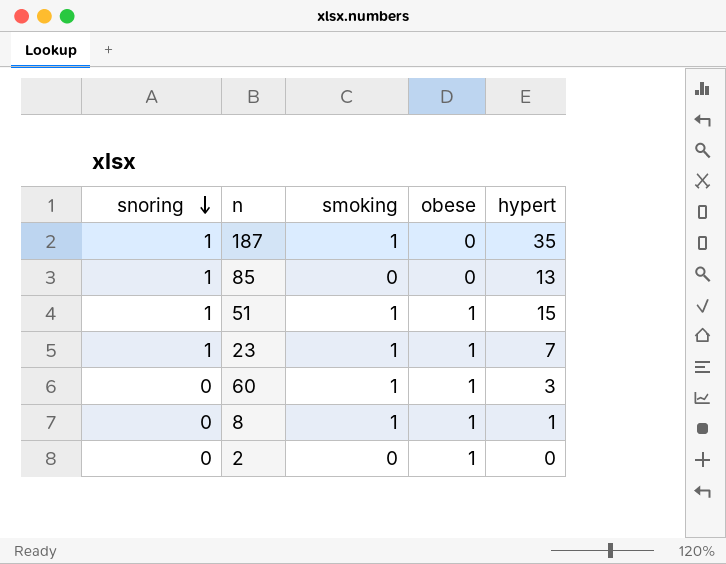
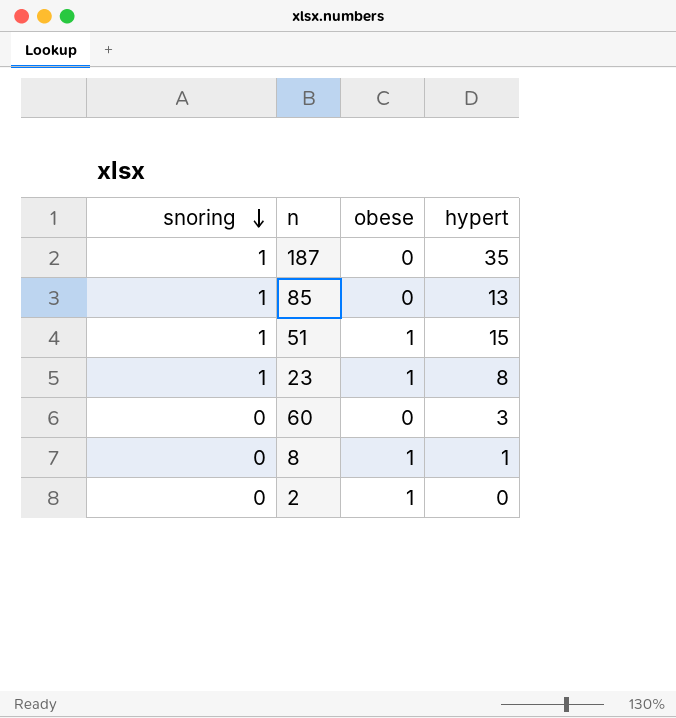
column smoking | position: 3 -> none
23 | hypert: 7 -> 8
60 | obese: 1 -> 0

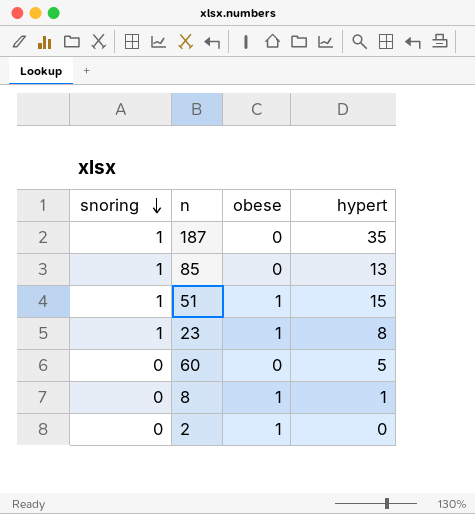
60 | hypert: 3 -> 5

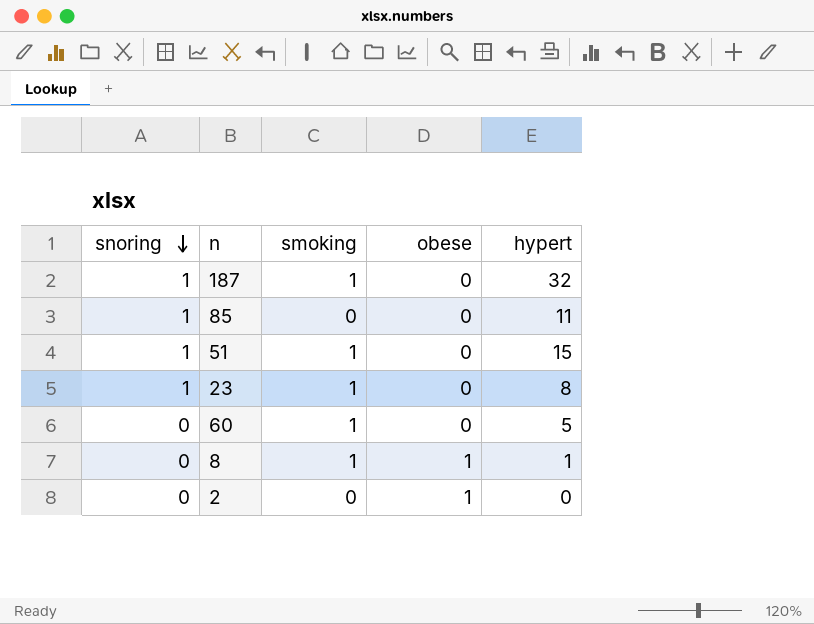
column smoking | position: none -> 3
187 | hypert: 35 -> 32
85 | hypert: 13 -> 11
51 | obese: 1 -> 0
23 | obese: 1 -> 0

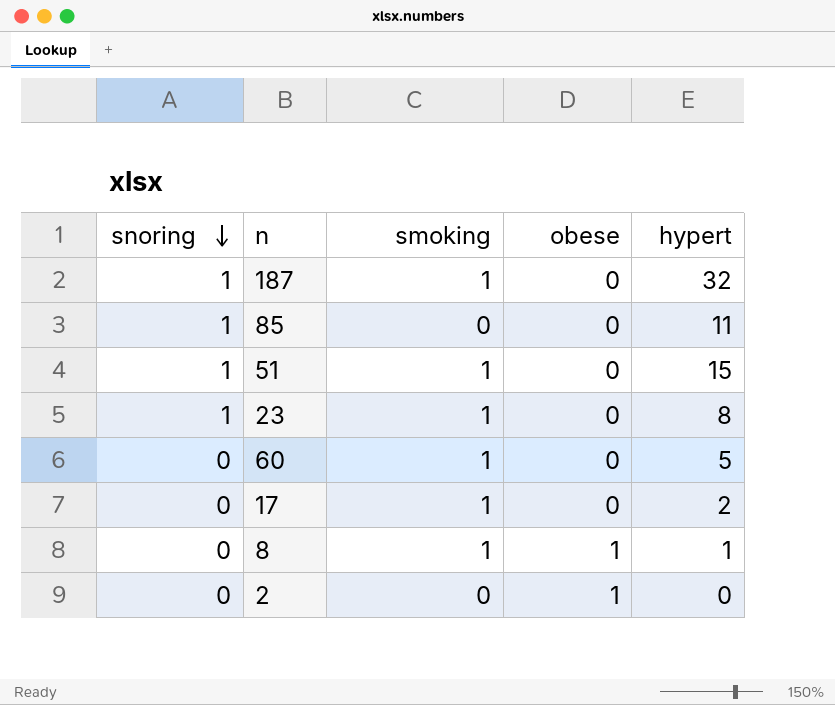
row 17: none -> 0 | 1 | 0 | 2

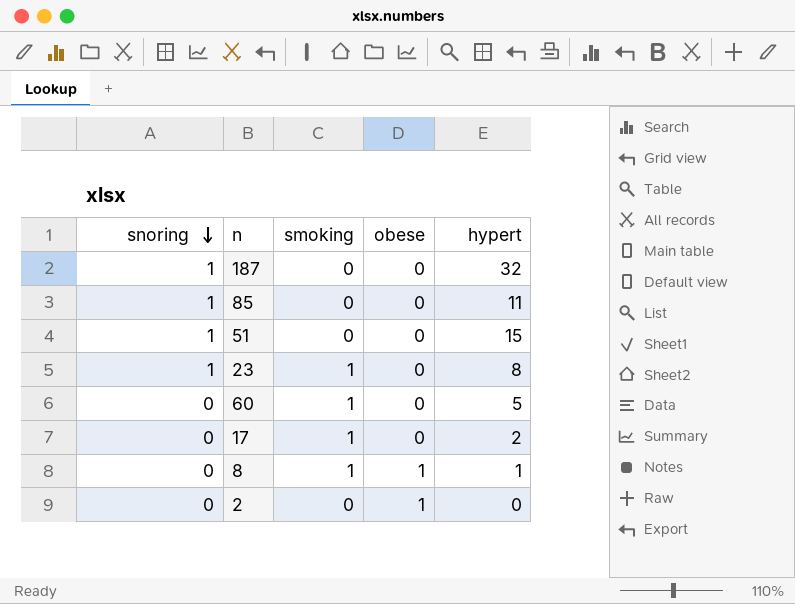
187 | smoking: 1 -> 0
51 | smoking: 1 -> 0

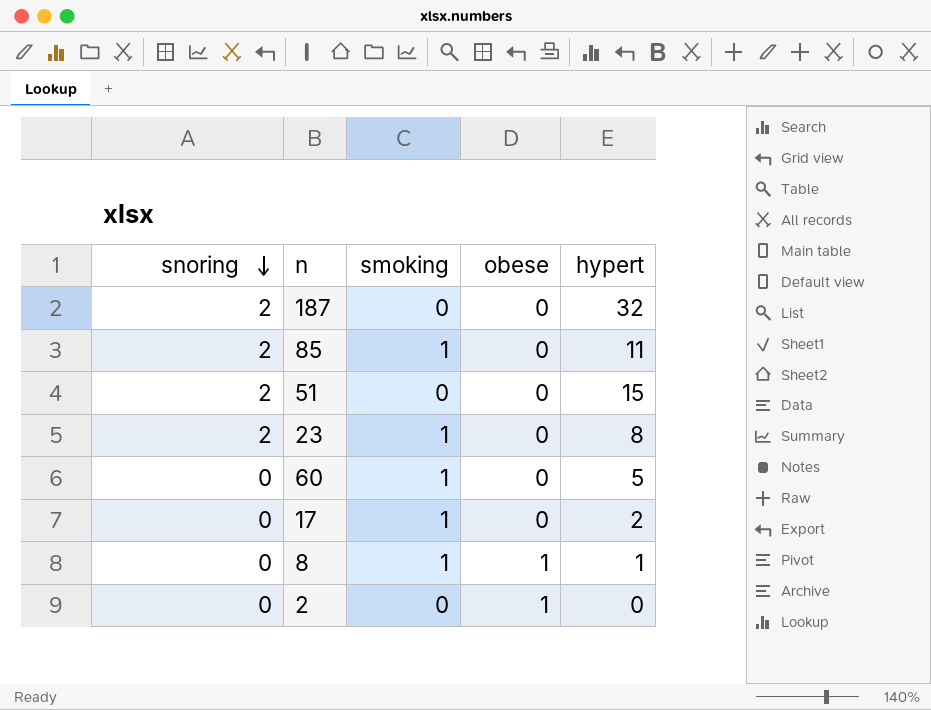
187 | snoring: 1 -> 2
85 | snoring: 1 -> 2
85 | smoking: 0 -> 1
51 | snoring: 1 -> 2
23 | snoring: 1 -> 2

